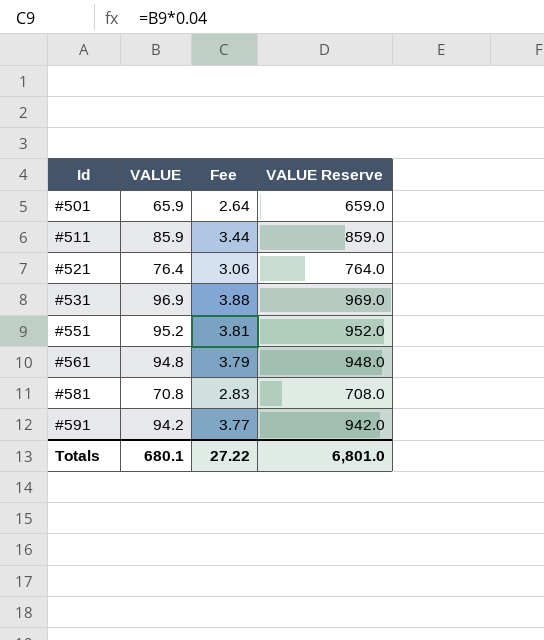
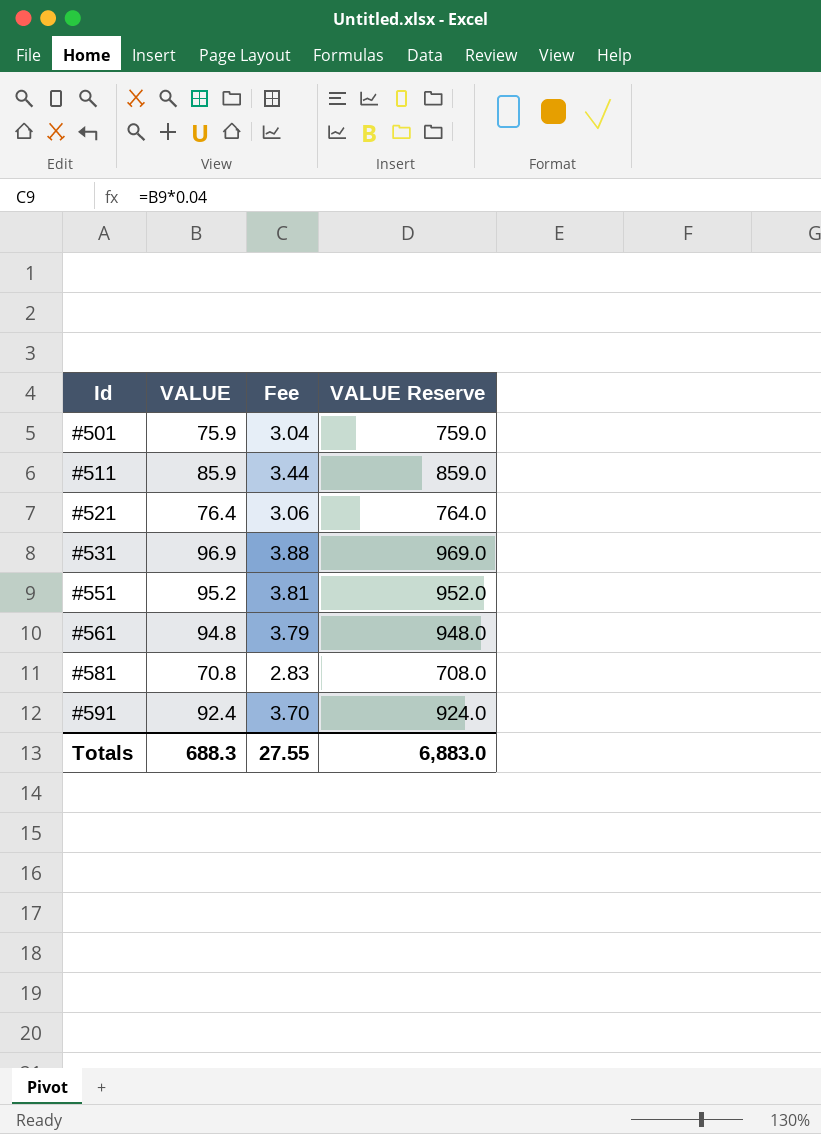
#501 | VALUE: 65.9 -> 75.9
#501 | Fee: 2.64 -> 3.04
#501 | VALUE Reserve: 659.0 -> 759.0
#591 | VALUE: 94.2 -> 92.4
#591 | Fee: 3.77 -> 3.70
#591 | VALUE Reserve: 942.0 -> 924.0
Totals | VALUE: 680.1 -> 688.3
Totals | Fee: 27.22 -> 27.55
Totals | VALUE Reserve: 6,801.0 -> 6,883.0

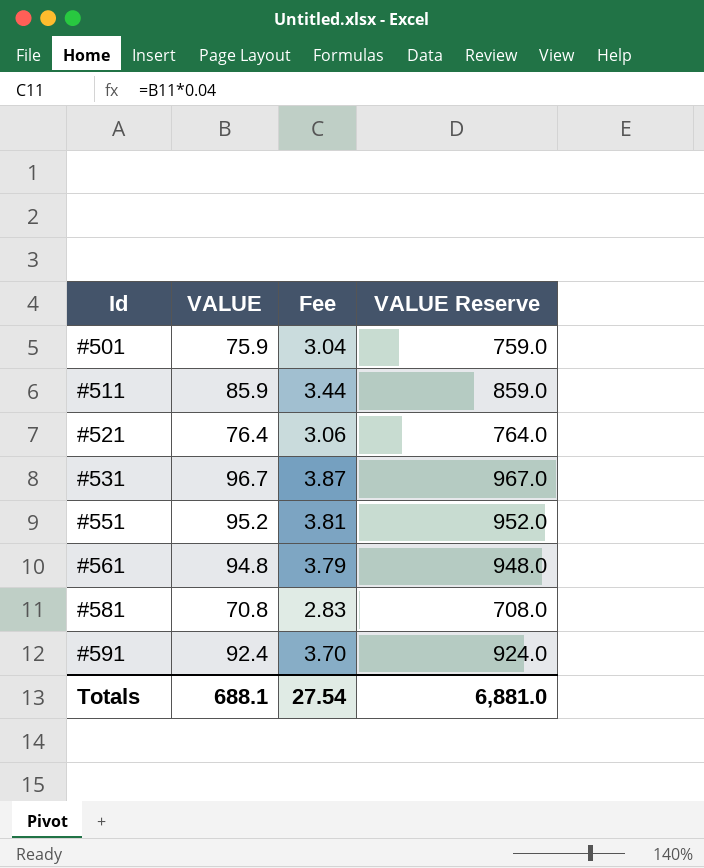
#531 | VALUE: 96.9 -> 96.7
#531 | Fee: 3.88 -> 3.87
#531 | VALUE Reserve: 969.0 -> 967.0
Totals | VALUE: 688.3 -> 688.1
Totals | Fee: 27.55 -> 27.54
Totals | VALUE Reserve: 6,883.0 -> 6,881.0

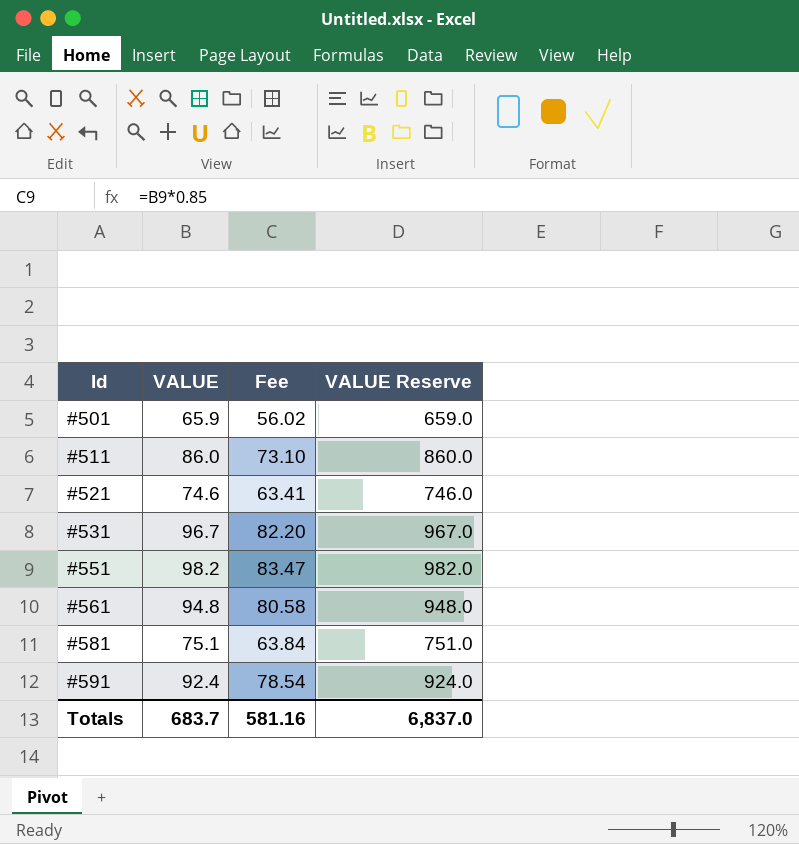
column Fee | formula: [VALUE] * 0.04 -> [VALUE] * 0.85
#501 | VALUE: 75.9 -> 65.9
#501 | VALUE Reserve: 759.0 -> 659.0
#511 | VALUE: 85.9 -> 86.0
#511 | VALUE Reserve: 859.0 -> 860.0
#521 | VALUE: 76.4 -> 74.6
#521 | VALUE Reserve: 764.0 -> 746.0
#551 | VALUE: 95.2 -> 98.2
#551 | VALUE Reserve: 952.0 -> 982.0
#581 | VALUE: 70.8 -> 75.1
#581 | VALUE Reserve: 708.0 -> 751.0
Totals | VALUE: 688.1 -> 683.7
Totals | Fee: 27.54 -> 581.16
Totals | VALUE Reserve: 6,881.0 -> 6,837.0

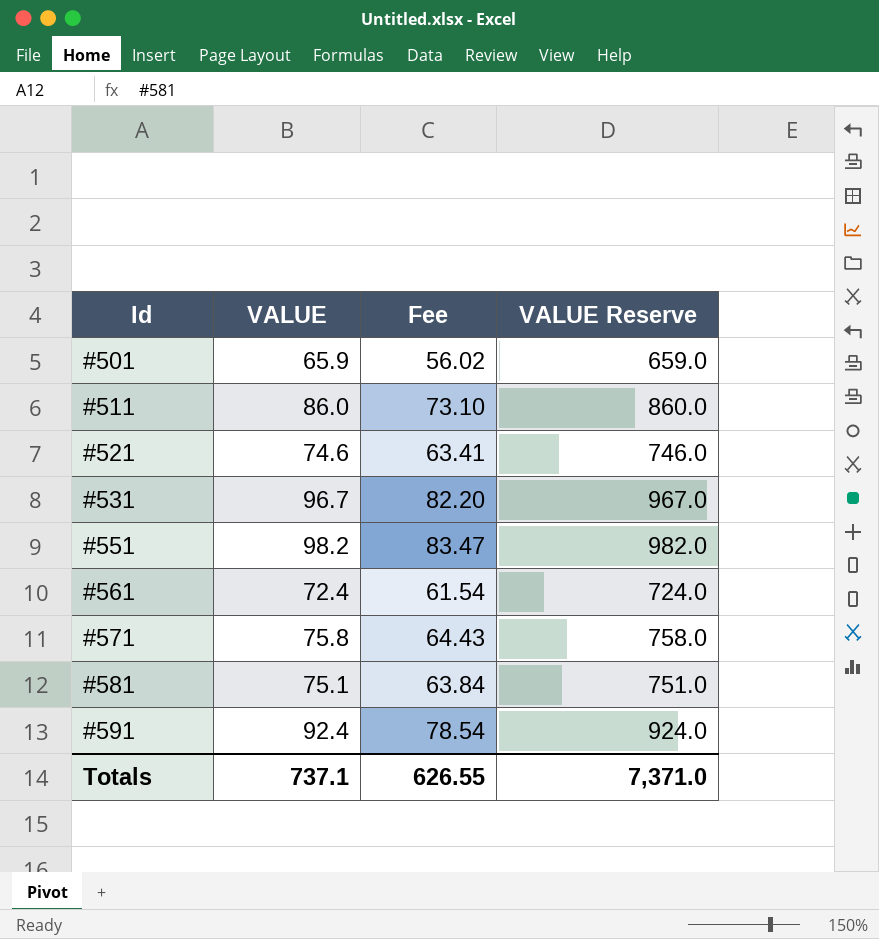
#561 | VALUE: 94.8 -> 72.4
#561 | Fee: 80.58 -> 61.54
#561 | VALUE Reserve: 948.0 -> 724.0
row #571: none -> 75.8 | 64.43 | 758.0
Totals | VALUE: 683.7 -> 737.1
Totals | Fee: 581.16 -> 626.55
Totals | VALUE Reserve: 6,837.0 -> 7,371.0

